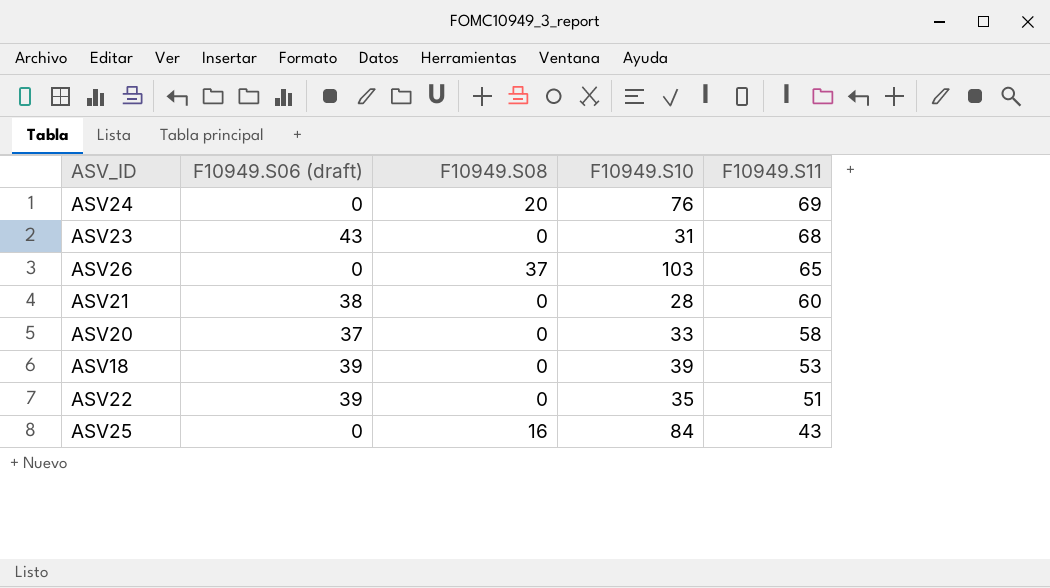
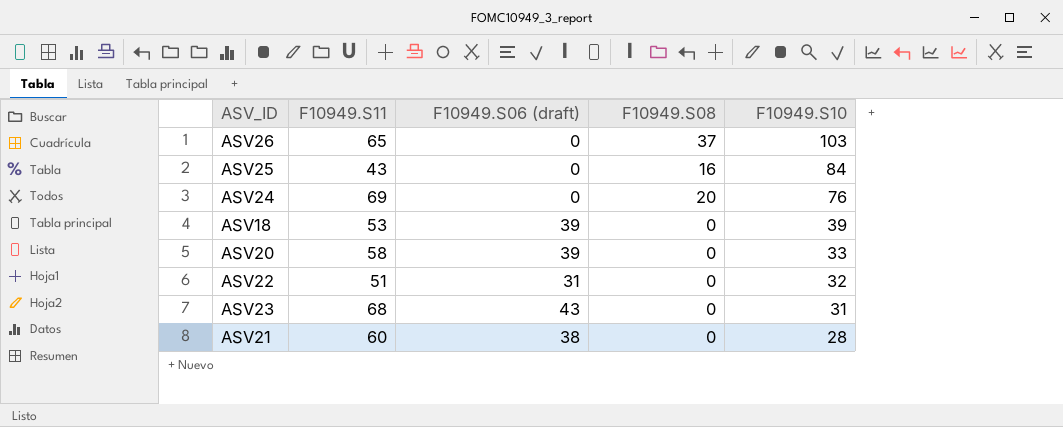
row order: F10949.S11 descending -> F10949.S10 descending
column F10949.S11 | position: 5 -> 2
ASV20 | F10949.S06 (draft): 37 -> 39
ASV22 | F10949.S06 (draft): 39 -> 31
ASV22 | F10949.S10: 35 -> 32

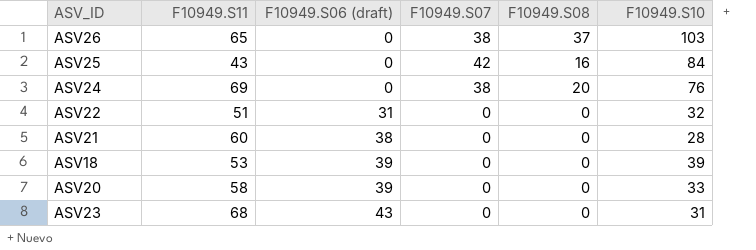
row order: F10949.S10 descending -> F10949.S06 (draft) ascending
column F10949.S07 | position: none -> 4

